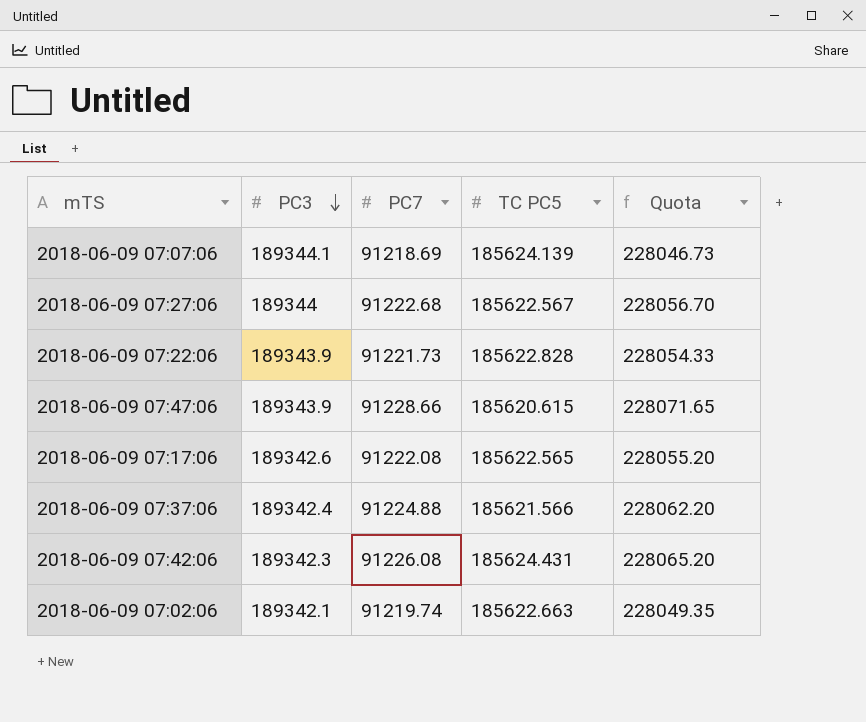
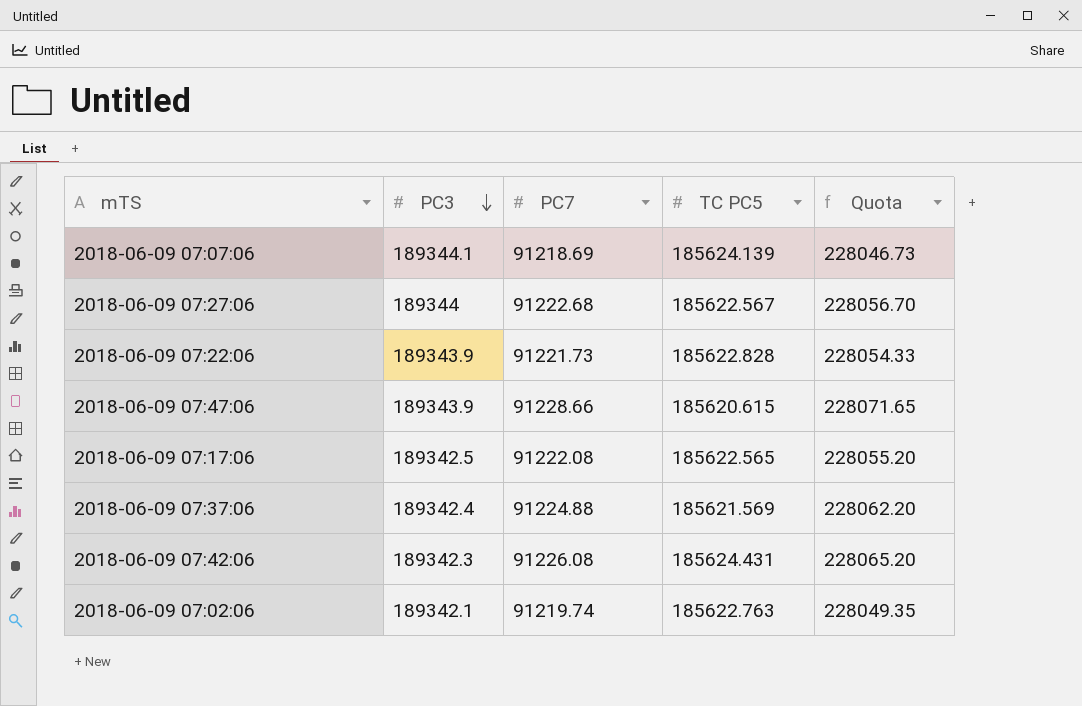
2018-06-09 07:17:06 | PC3: 189342.6 -> 189342.5
2018-06-09 07:37:06 | TC PC5: 185621.566 -> 185621.569
2018-06-09 07:02:06 | TC PC5: 185622.663 -> 185622.763

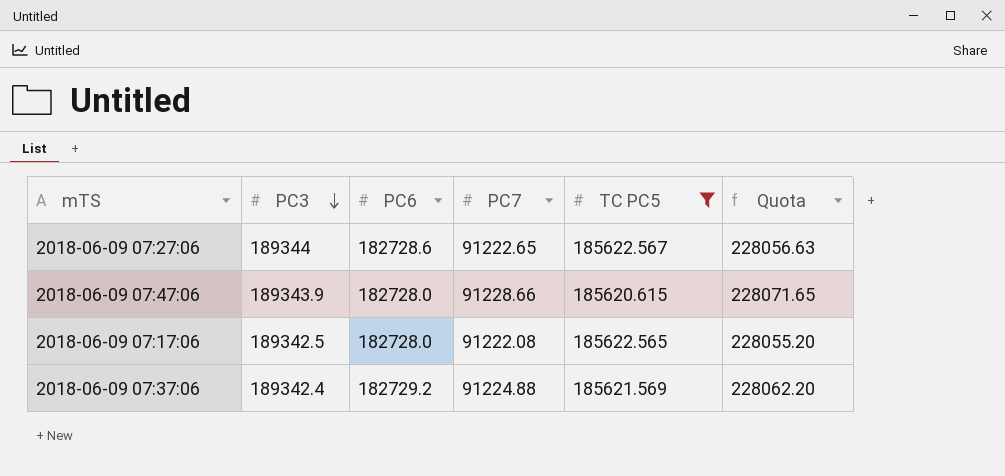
filter: none -> TC PC5 <= 185622.567
column PC6 | position: none -> 3
2018-06-09 07:27:06 | PC7: 91222.68 -> 91222.65
2018-06-09 07:27:06 | Quota: 228056.70 -> 228056.63

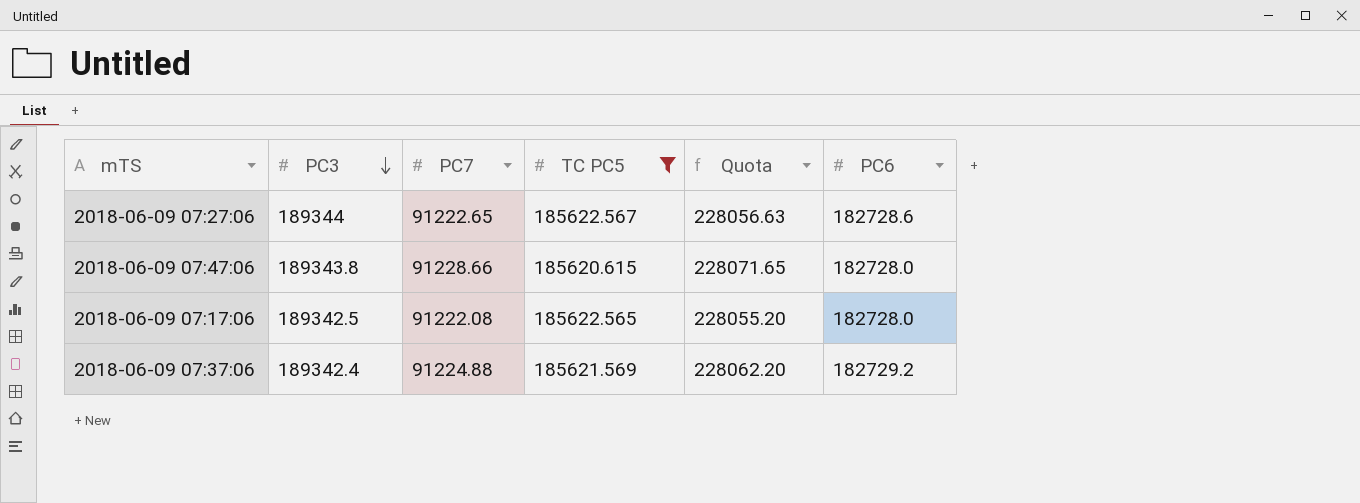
column PC6 | position: 3 -> 6
2018-06-09 07:47:06 | PC3: 189343.9 -> 189343.8

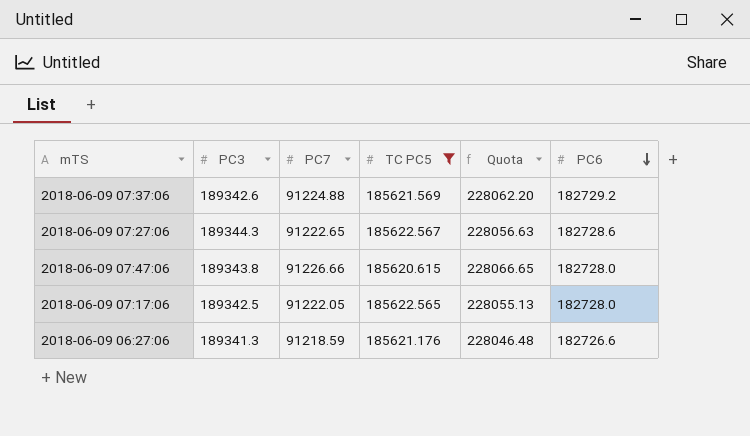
row order: PC3 descending -> PC6 descending
2018-06-09 07:37:06 | PC3: 189342.4 -> 189342.6
2018-06-09 07:27:06 | PC3: 189344 -> 189344.3
2018-06-09 07:47:06 | PC7: 91228.66 -> 91226.66
2018-06-09 07:47:06 | Quota: 228071.65 -> 228066.65
2018-06-09 07:17:06 | PC7: 91222.08 -> 91222.05
2018-06-09 07:17:06 | Quota: 228055.20 -> 228055.13
row 2018-06-09 06:27:06: none -> 189341.3 | 91218.59 | 185621.176 | 228046.48 | 182726.6

